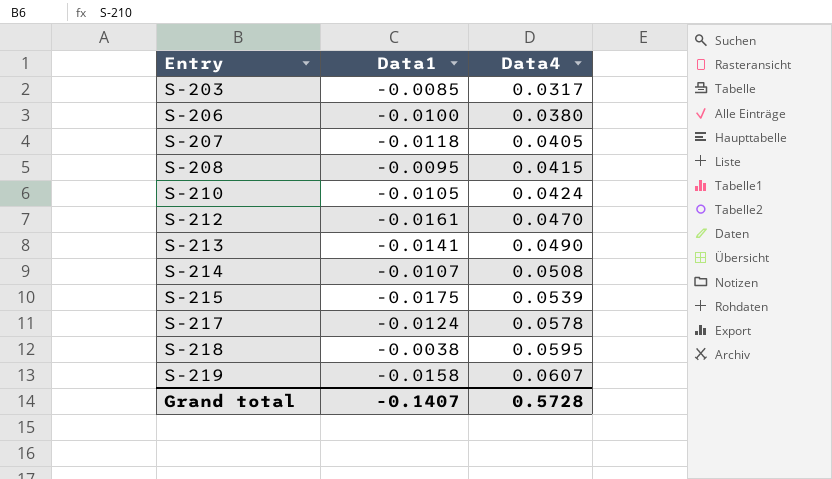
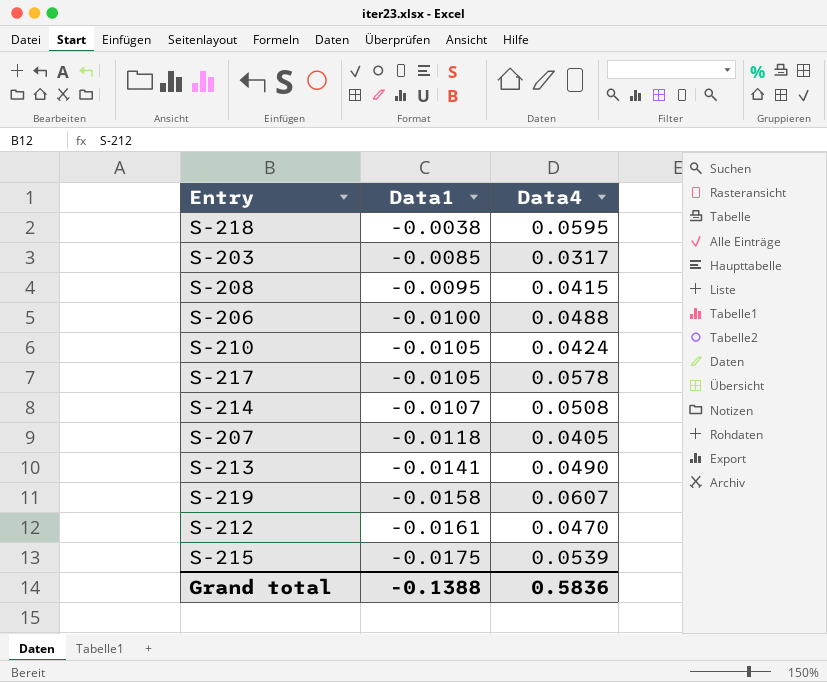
row order: Entry ascending -> Data1 descending
S-206 | Data4: 0.0380 -> 0.0488
S-217 | Data1: -0.0124 -> -0.0105
Grand total | Data1: -0.1407 -> -0.1388
Grand total | Data4: 0.5728 -> 0.5836

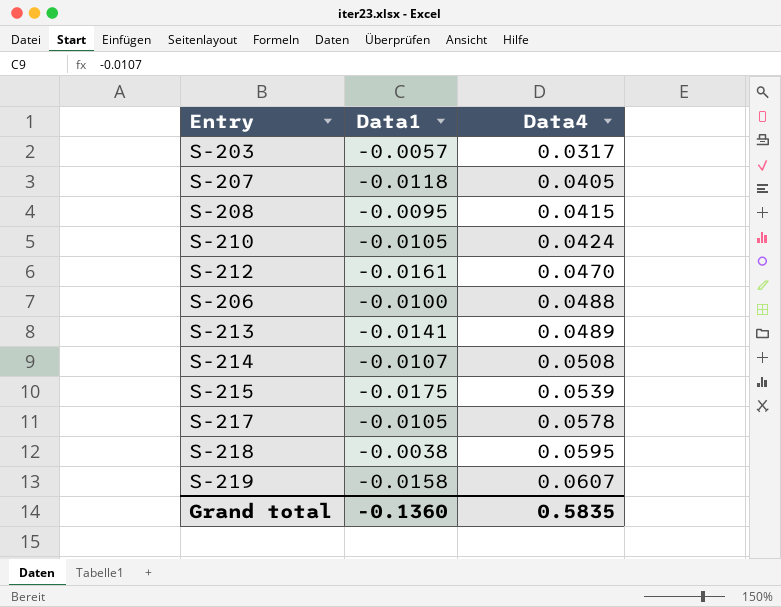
row order: Data1 descending -> Data4 ascending
S-203 | Data1: -0.0085 -> -0.0057
S-213 | Data4: 0.0490 -> 0.0489
Grand total | Data1: -0.1388 -> -0.1360
Grand total | Data4: 0.5836 -> 0.5835

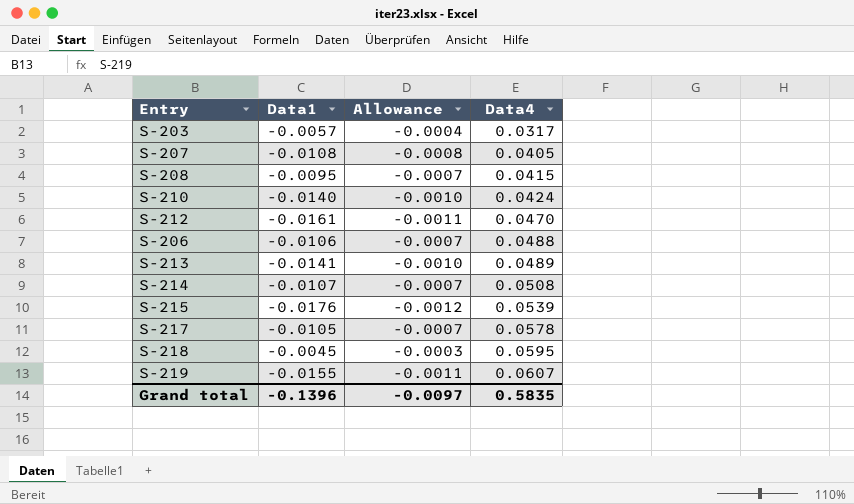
column Allowance | formula: none -> [Data1] * 0.07
S-207 | Data1: -0.0118 -> -0.0108
S-210 | Data1: -0.0105 -> -0.0140
S-206 | Data1: -0.0100 -> -0.0106
S-215 | Data1: -0.0175 -> -0.0176
S-218 | Data1: -0.0038 -> -0.0045
S-219 | Data1: -0.0158 -> -0.0155
Grand total | Data1: -0.1360 -> -0.1396

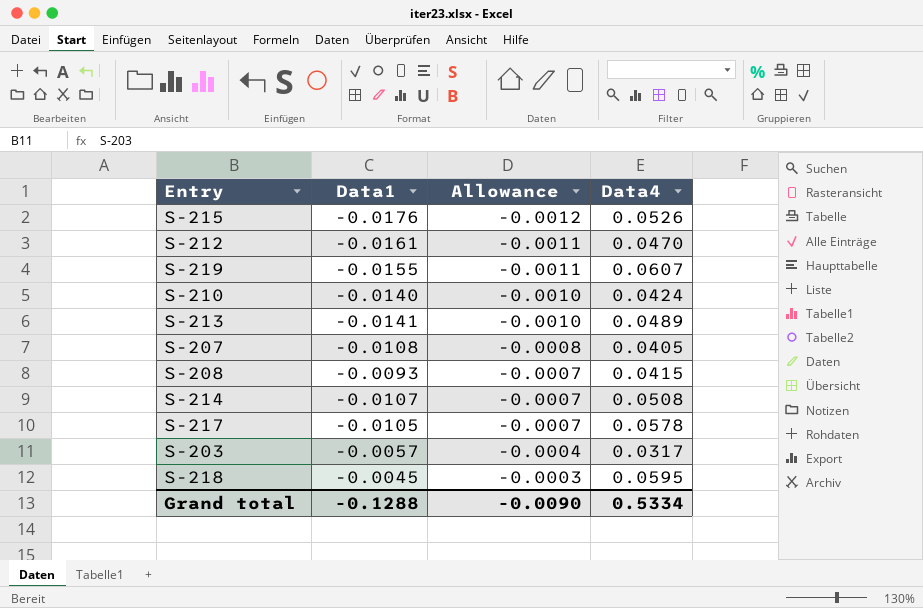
row order: Data4 ascending -> Allowance ascending
row S-206: -0.0106 | -0.0007 | 0.0488 -> none
S-215 | Data4: 0.0539 -> 0.0526
S-208 | Data1: -0.0095 -> -0.0093
Grand total | Data1: -0.1396 -> -0.1288
Grand total | Allowance: -0.0097 -> -0.0090
Grand total | Data4: 0.5835 -> 0.5334

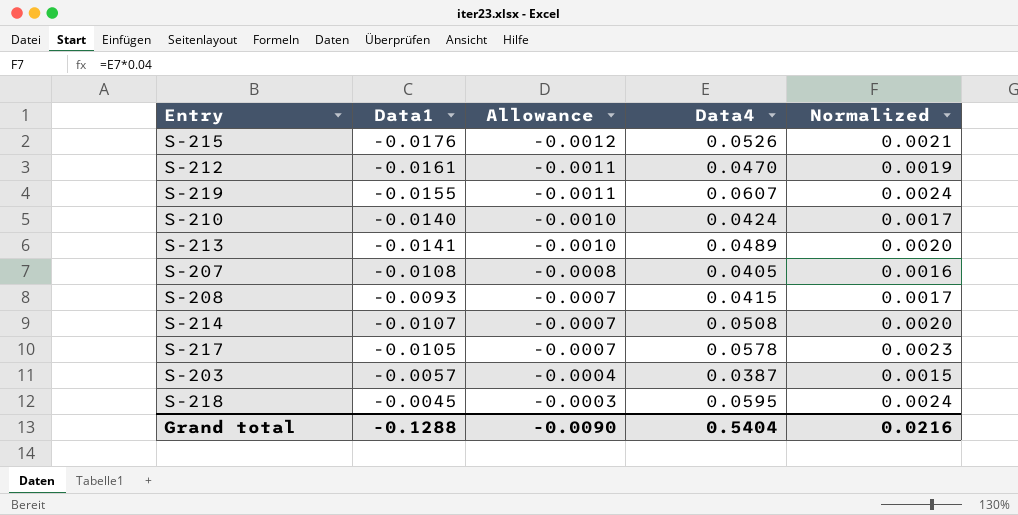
column Normalized | formula: none -> [Data4] * 0.04
S-203 | Data4: 0.0317 -> 0.0387
Grand total | Data4: 0.5334 -> 0.5404

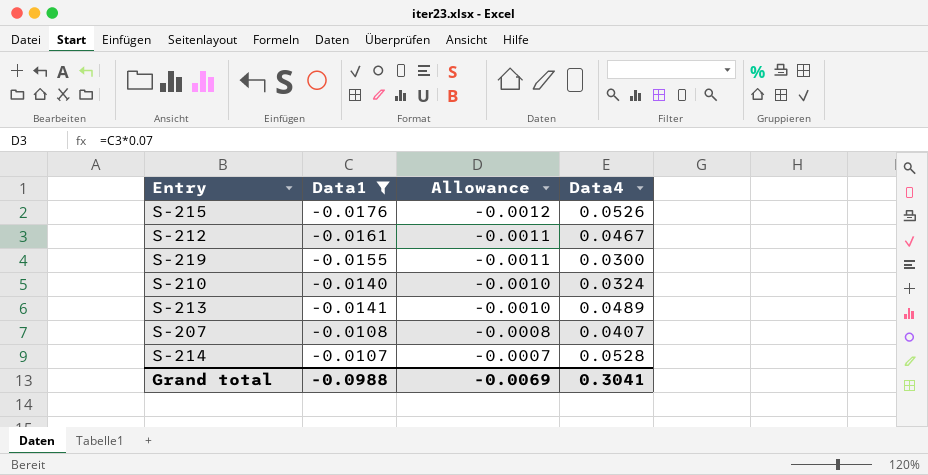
filter: none -> Data1 <= -0.0107
column Normalized | formula: [Data4] * 0.04 -> none
S-212 | Data4: 0.0470 -> 0.0467
S-219 | Data4: 0.0607 -> 0.0300
S-210 | Data4: 0.0424 -> 0.0324
S-207 | Data4: 0.0405 -> 0.0407
S-214 | Data4: 0.0508 -> 0.0528
Grand total | Data1: -0.1288 -> -0.0988
Grand total | Allowance: -0.0090 -> -0.0069
Grand total | Data4: 0.5404 -> 0.3041

